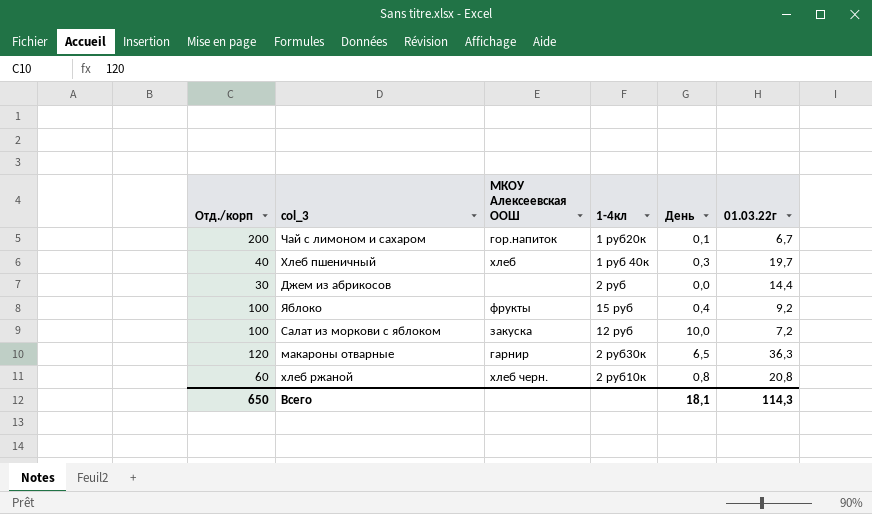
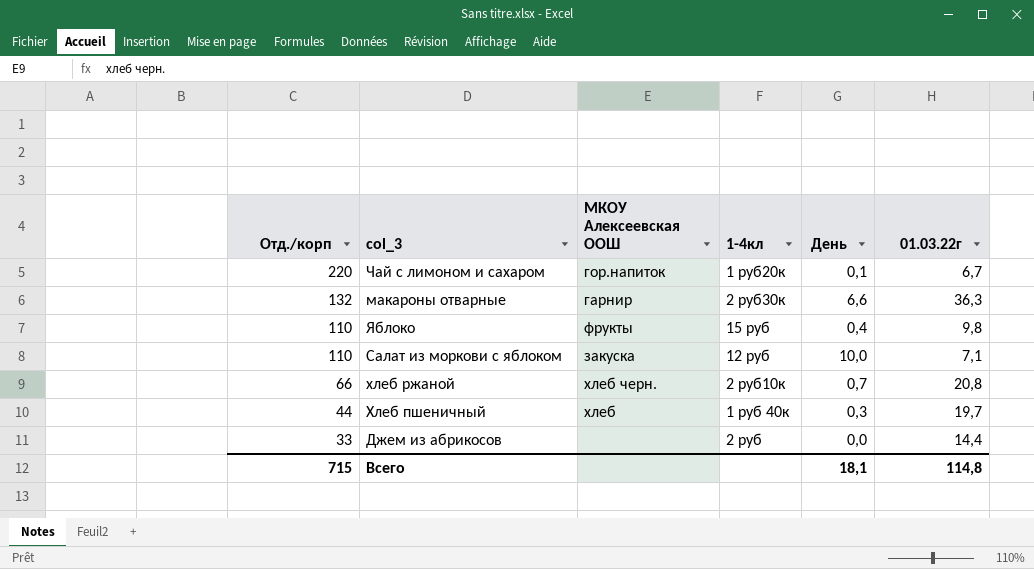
row order: none -> Отд./корп descending
Чай с лимоном и сахаром | Отд./корп: 200 -> 220
макароны отварные | Отд./корп: 120 -> 132
макароны отварные | День: 6,5 -> 6,6
Яблоко | Отд./корп: 100 -> 110
Яблоко | 01.03.22г: 9,2 -> 9,8
Салат из моркови с яблоком | Отд./корп: 100 -> 110
Салат из моркови с яблоком | 01.03.22г: 7,2 -> 7,1
хлеб ржаной | Отд./корп: 60 -> 66
хлеб ржаной | День: 0,8 -> 0,7
Хлеб пшеничный | Отд./корп: 40 -> 44
Джем из абрикосов | Отд./корп: 30 -> 33
Всего | Отд./корп: 650 -> 715
Всего | 01.03.22г: 114,3 -> 114,8

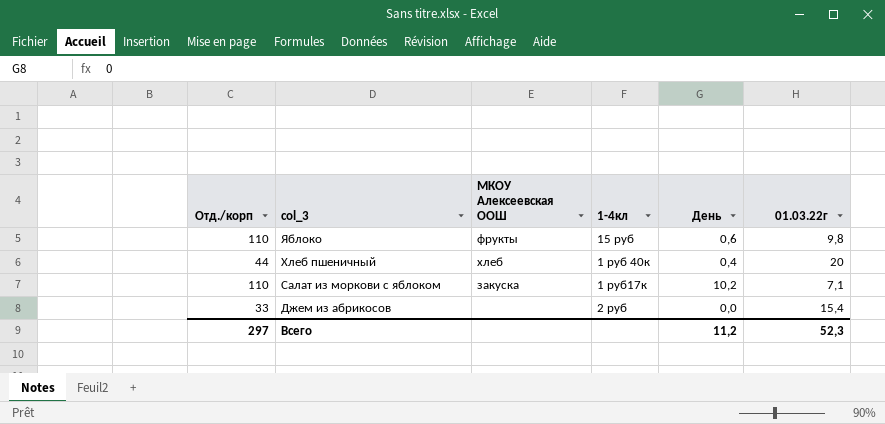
row order: Отд./корп descending -> col_3 descending
row Чай с лимоном и сахаром: 220 | гор.напиток | 1 руб20к | 0,1 | 6,7 -> none
row макароны отварные: 132 | гарнир | 2 руб30к | 6,6 | 36,3 -> none
row хлеб ржаной: 66 | хлеб черн. | 2 руб10к | 0,7 | 20,8 -> none
Яблоко | День: 0,4 -> 0,6
Хлеб пшеничный | День: 0,3 -> 0,4
Хлеб пшеничный | 01.03.22г: 19,7 -> 20
Салат из моркови с яблоком | 1-4кл: 12 руб -> 1 руб17к
Салат из моркови с яблоком | День: 10,0 -> 10,2
Джем из абрикосов | 01.03.22г: 14,4 -> 15,4
Всего | Отд./корп: 715 -> 297
Всего | День: 18,1 -> 11,2
Всего | 01.03.22г: 114,8 -> 52,3

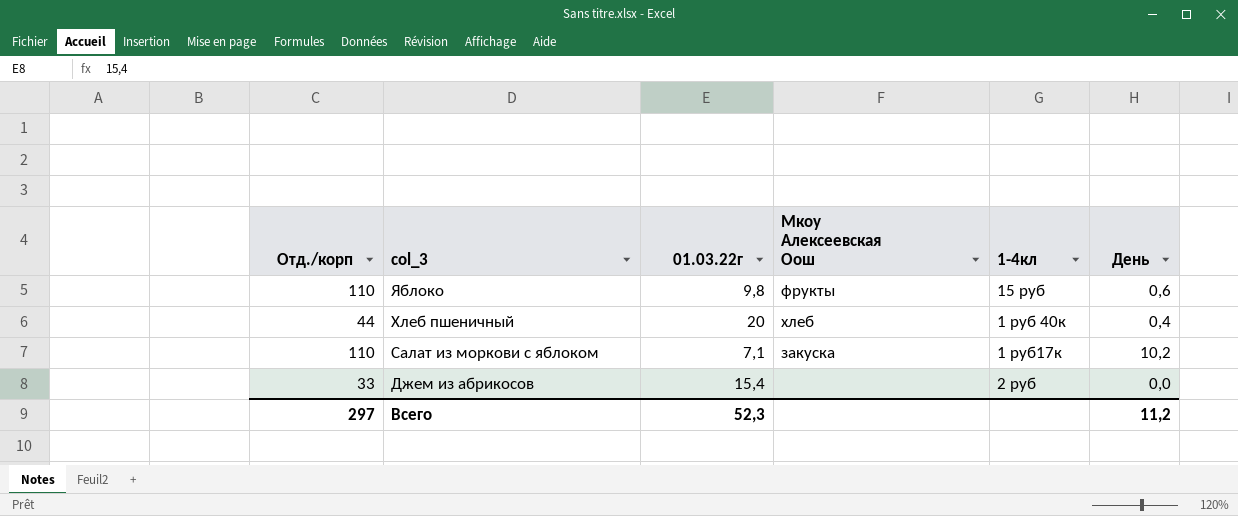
column 01.03.22г | position: 6 -> 3
column name: МКОУ Алексеевская ООШ -> Мкоу Алексеевская Оош

